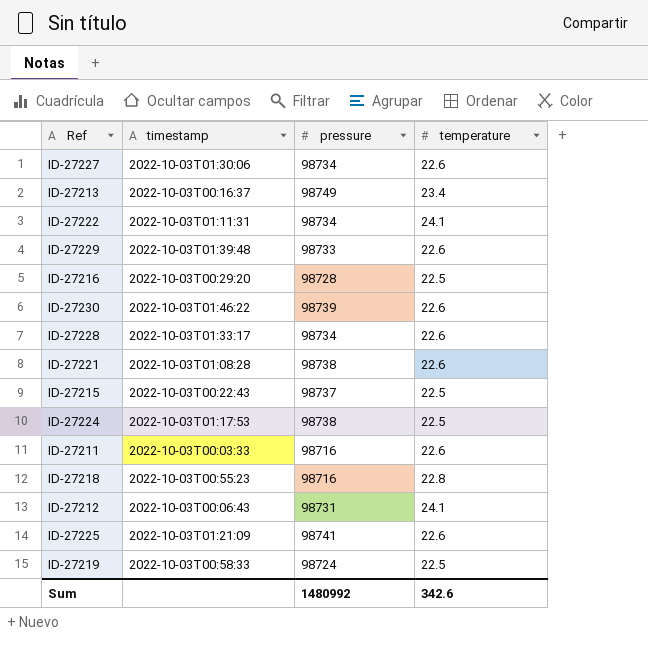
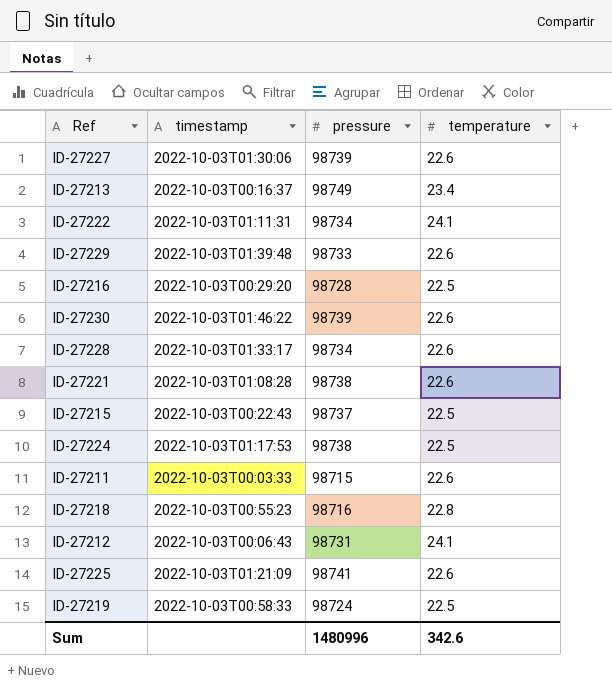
ID-27227 | pressure: 98734 -> 98739
ID-27211 | pressure: 98716 -> 98715
Sum | pressure: 1480992 -> 1480996

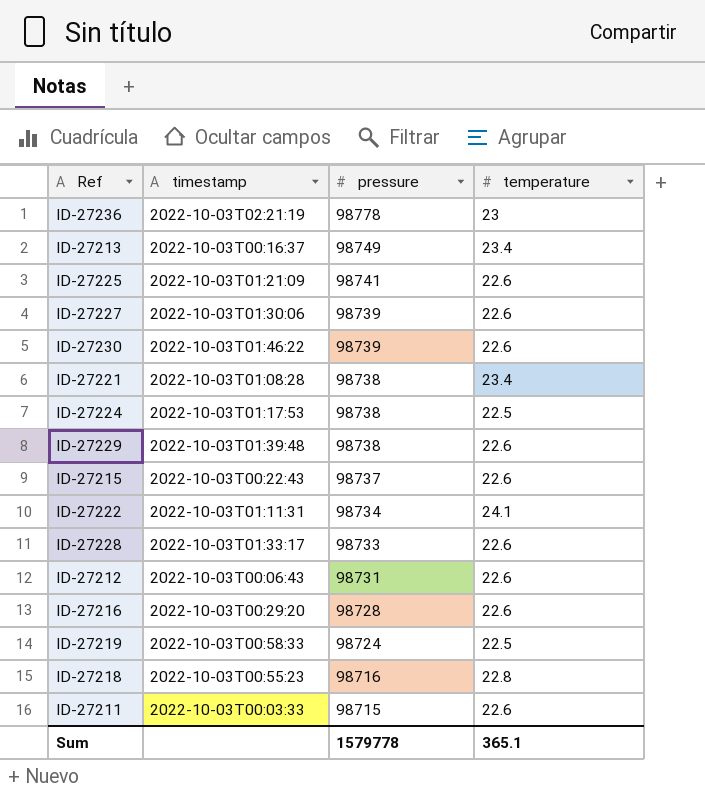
row order: none -> pressure descending
row ID-27236: none -> 2022-10-03T02:21:19 | 98778 | 23
ID-27221 | temperature: 22.6 -> 23.4
ID-27229 | pressure: 98733 -> 98738
ID-27215 | temperature: 22.5 -> 22.6
ID-27228 | pressure: 98734 -> 98733
ID-27212 | temperature: 24.1 -> 22.6
ID-27216 | temperature: 22.5 -> 22.6
Sum | pressure: 1480996 -> 1579778
Sum | temperature: 342.6 -> 365.1

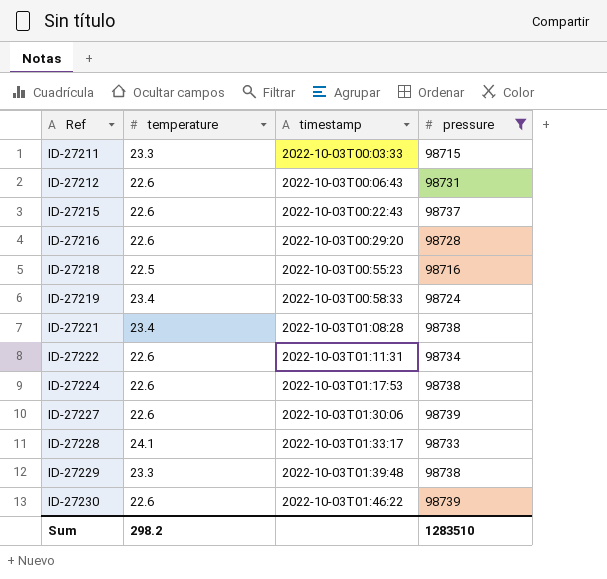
filter: none -> pressure <= 98739
row order: pressure descending -> Ref ascending
column temperature | position: 4 -> 2
ID-27211 | temperature: 22.6 -> 23.3
ID-27218 | temperature: 22.8 -> 22.5
ID-27219 | temperature: 22.5 -> 23.4
ID-27222 | temperature: 24.1 -> 22.6
ID-27224 | temperature: 22.5 -> 22.6
ID-27228 | temperature: 22.6 -> 24.1
ID-27229 | temperature: 22.6 -> 23.3
Sum | temperature: 365.1 -> 298.2
Sum | pressure: 1579778 -> 1283510

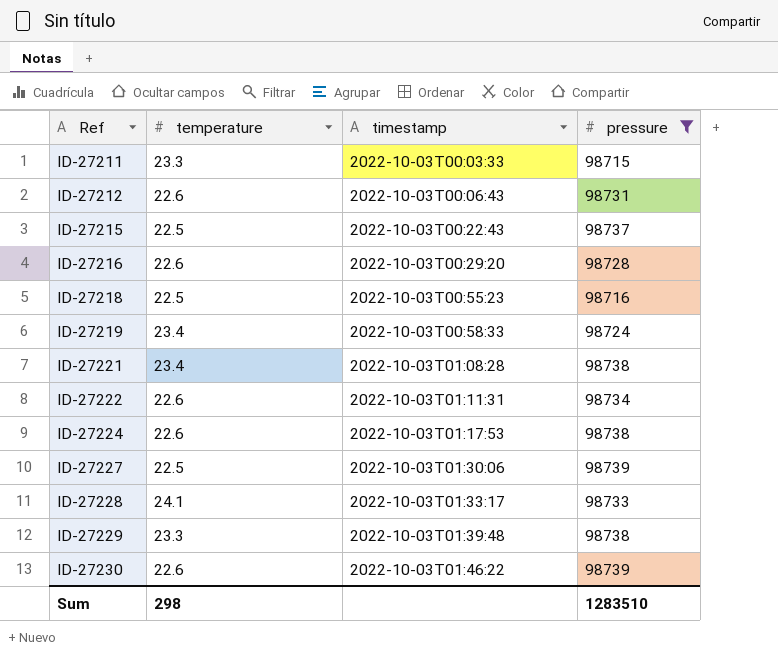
ID-27215 | temperature: 22.6 -> 22.5
ID-27227 | temperature: 22.6 -> 22.5
Sum | temperature: 298.2 -> 298

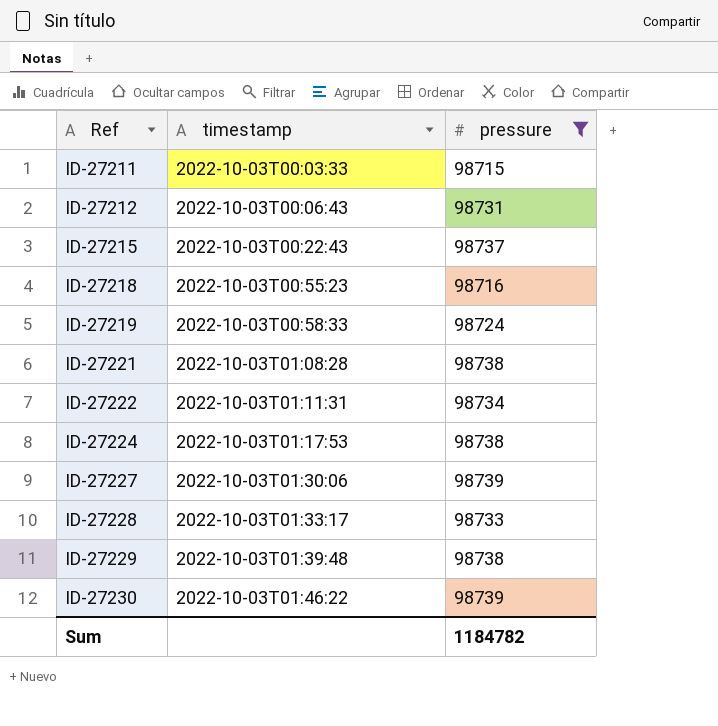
column temperature | position: 2 -> none
row ID-27216: 22.6 | 2022-10-03T00:29:20 | 98728 -> none
Sum | pressure: 1283510 -> 1184782

